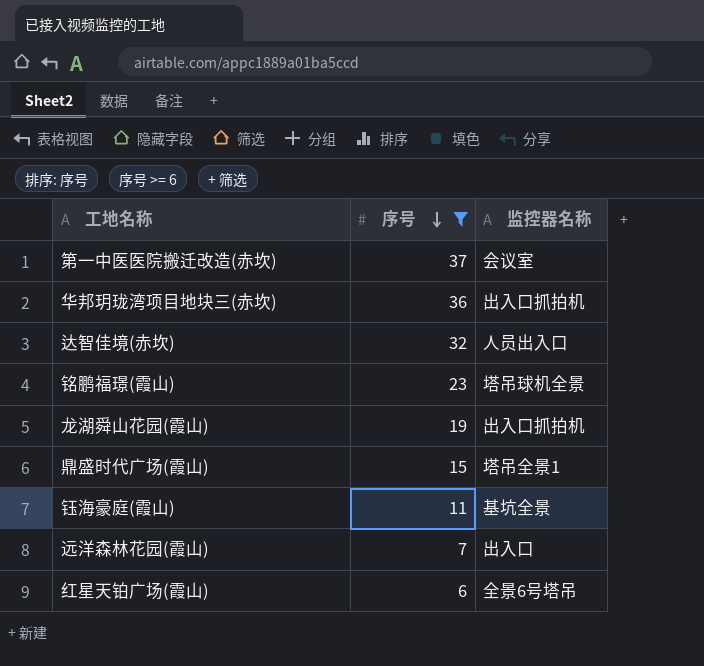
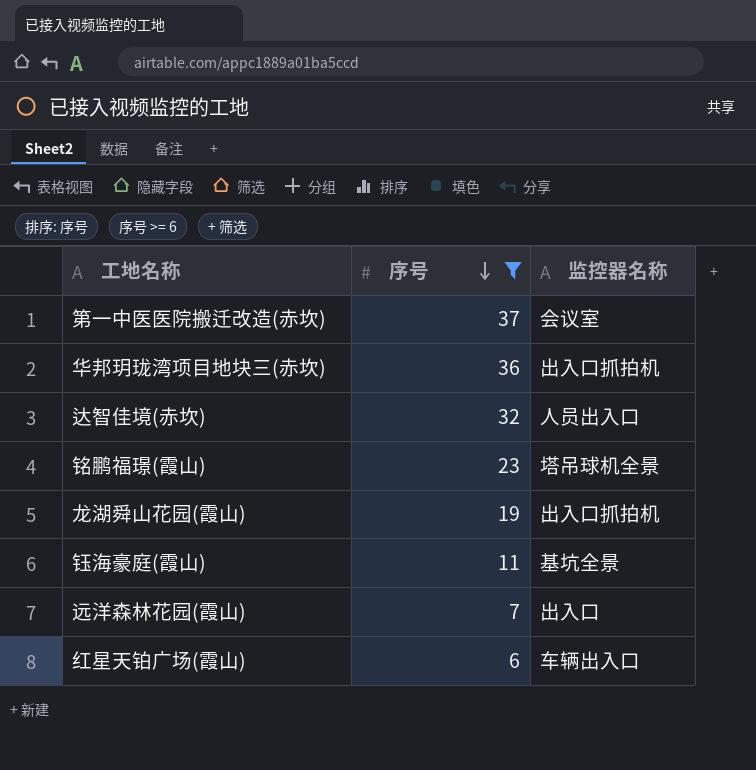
row 鼎盛时代广场(霞山): 15 | 塔吊全景1 -> none
红星天铂广场(霞山) | 监控器名称: 全景6号塔吊 -> 车辆出入口

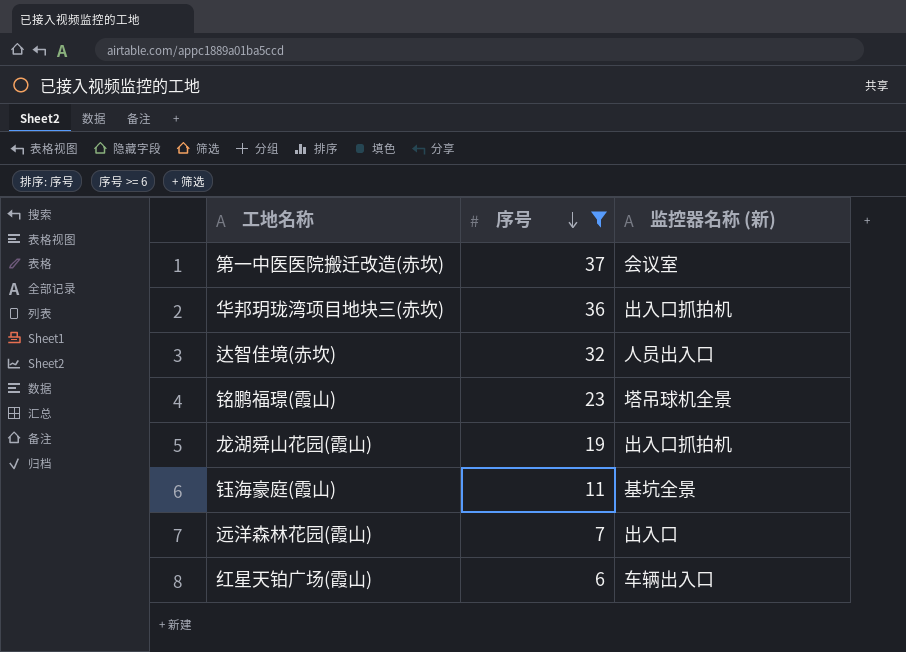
column name: 监控器名称 -> 监控器名称 (新)

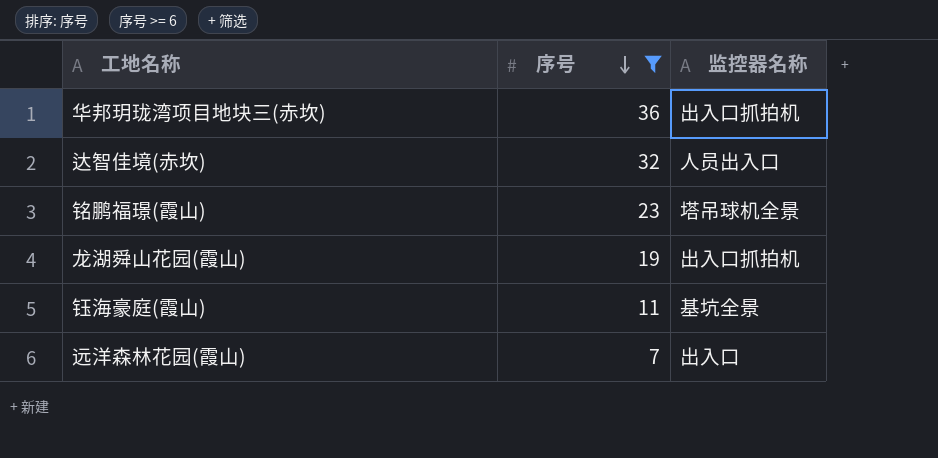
column name: 监控器名称 (新) -> 监控器名称
row 第一中医医院搬迁改造(赤坎): 37 | 会议室 -> none
row 红星天铂广场(霞山): 6 | 车辆出入口 -> none

